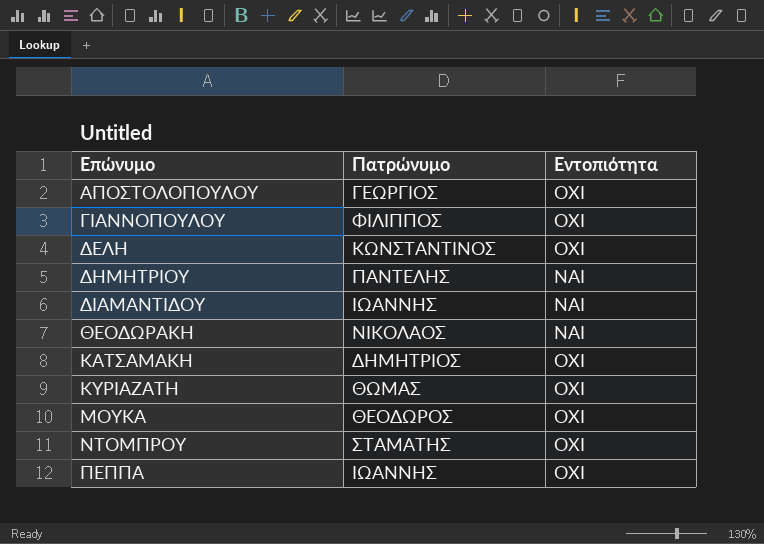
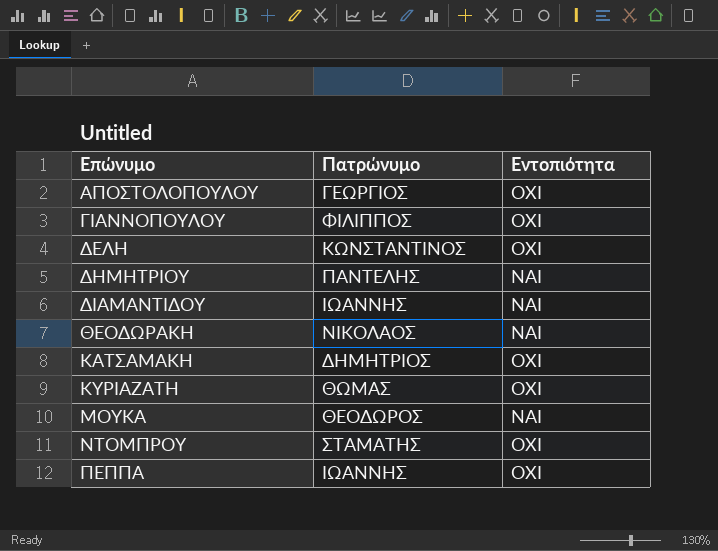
ΜΟΥΚΑ | Εντοπιότητα: ΟΧΙ -> ΝΑΙ

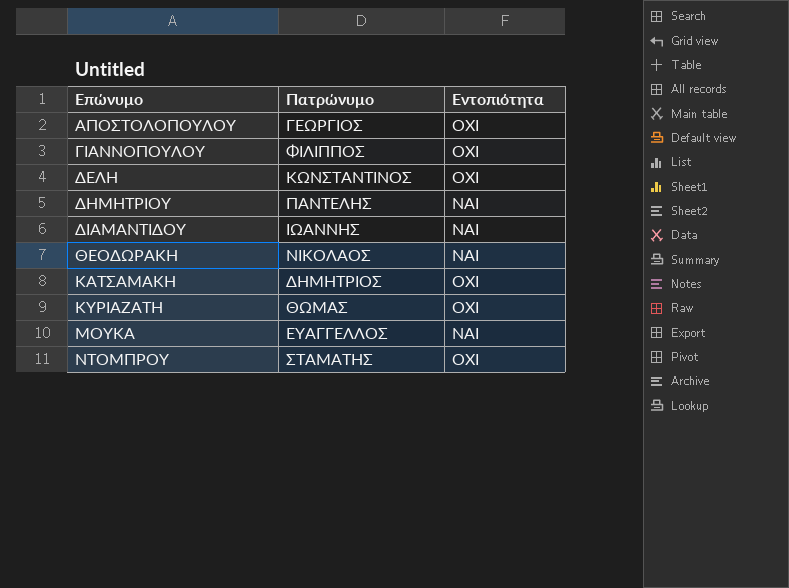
row ΠΕΠΠΑ: ΙΩΑΝΝΗΣ | ΟΧΙ -> none
ΜΟΥΚΑ | Πατρώνυμο: ΘΕΟΔΩΡΟΣ -> ΕΥΑΓΓΕΛΛΟΣ

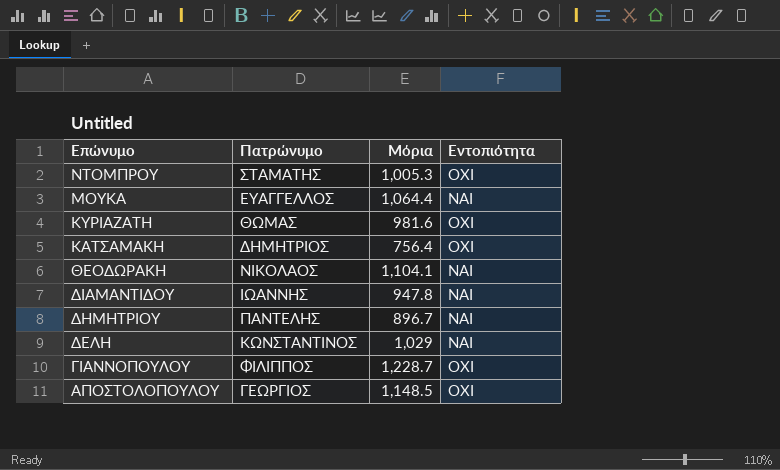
row order: Επώνυμο ascending -> Επώνυμο descending
column Μόρια | position: none -> 3
ΔΕΛΗ | Εντοπιότητα: ΟΧΙ -> ΝΑΙ

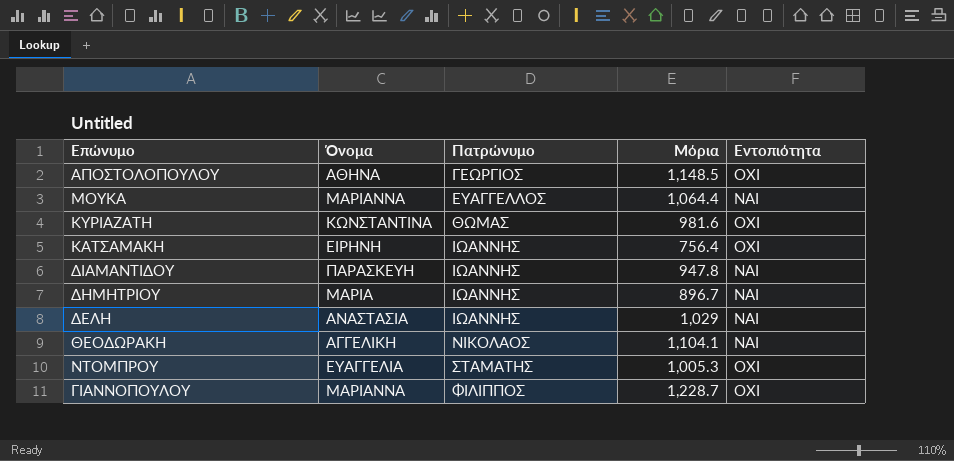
row order: Επώνυμο descending -> Πατρώνυμο ascending
column Όνομα | position: none -> 2
ΚΑΤΣΑΜΑΚΗ | Πατρώνυμο: ΔΗΜΗΤΡΙΟΣ -> ΙΩΑΝΝΗΣ
ΔΗΜΗΤΡΙΟΥ | Πατρώνυμο: ΠΑΝΤΕΛΗΣ -> ΙΩΑΝΝΗΣ
ΔΕΛΗ | Πατρώνυμο: ΚΩΝΣΤΑΝΤΙΝΟΣ -> ΙΩΑΝΝΗΣ

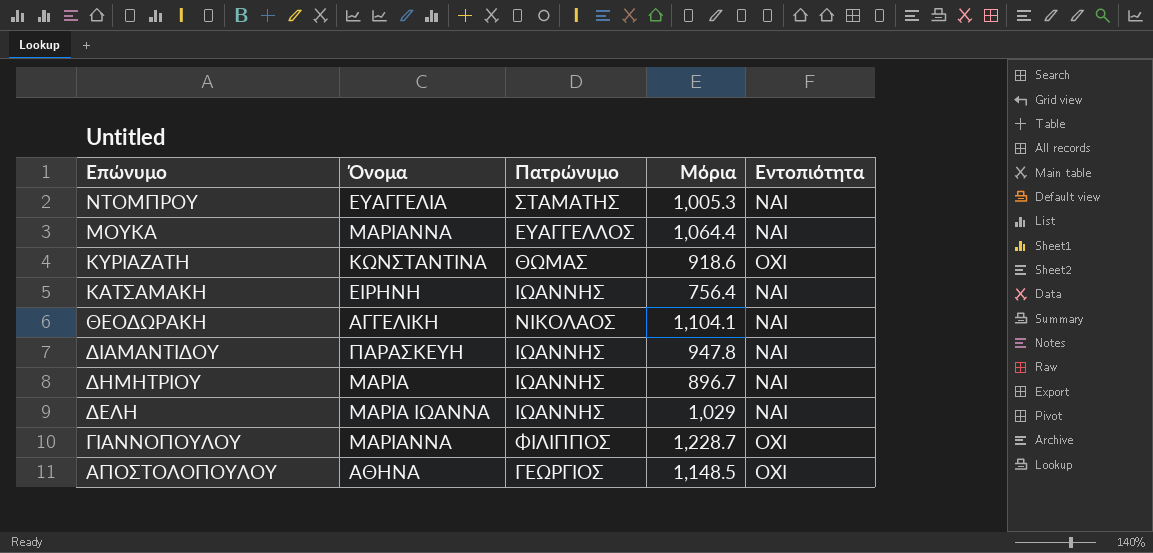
row order: Πατρώνυμο ascending -> Επώνυμο descending
ΝΤΟΜΠΡΟΥ | Εντοπιότητα: ΟΧΙ -> ΝΑΙ
ΚΥΡΙΑΖΑΤΗ | Μόρια: 981.6 -> 918.6
ΚΑΤΣΑΜΑΚΗ | Εντοπιότητα: ΟΧΙ -> ΝΑΙ
ΔΕΛΗ | Όνομα: ΑΝΑΣΤΑΣΙΑ -> ΜΑΡΙΑ ΙΩΑΝΝΑ

